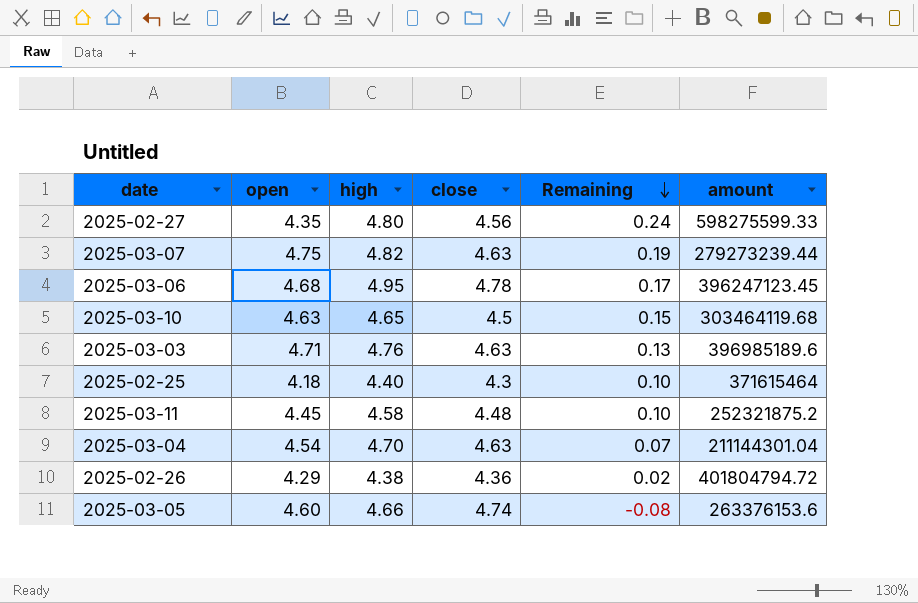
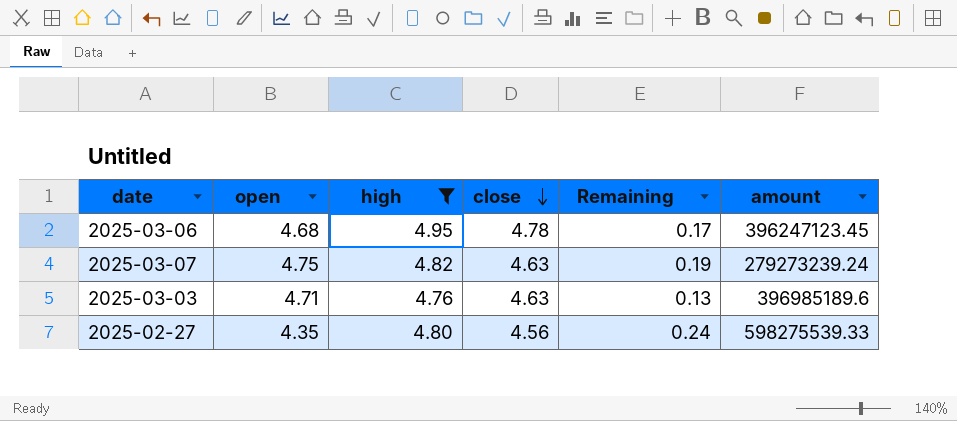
filter: none -> high >= 4.76
row order: Remaining descending -> close descending
2025-03-07 | amount: 279273239.44 -> 279273239.24
2025-02-27 | amount: 598275599.33 -> 598275539.33

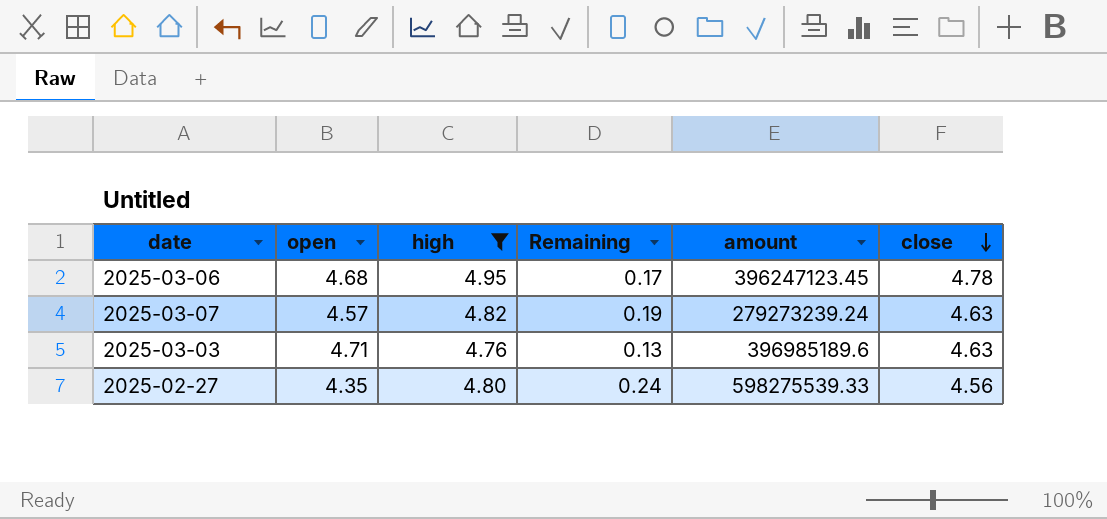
column close | position: 4 -> 6
2025-03-07 | open: 4.75 -> 4.57

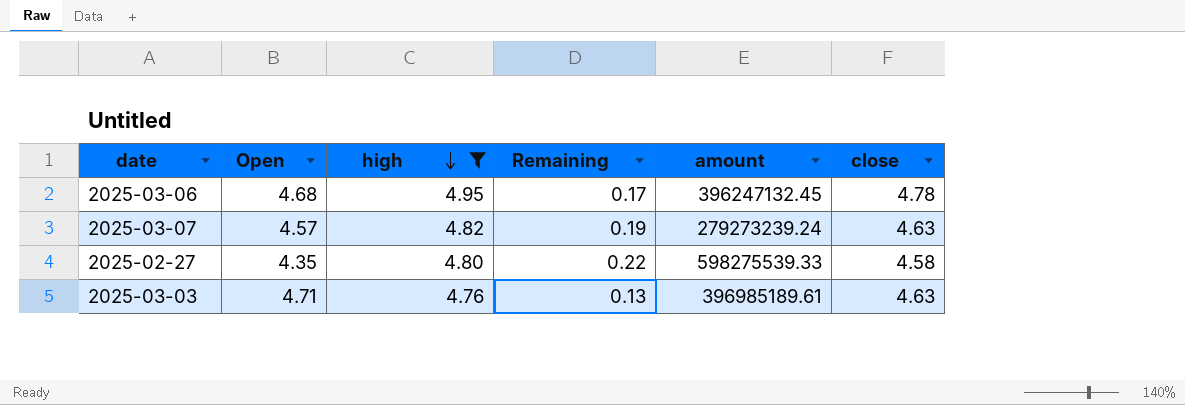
row order: close descending -> high descending
column name: open -> Open
2025-03-06 | amount: 396247123.45 -> 396247132.45
2025-02-27 | Remaining: 0.24 -> 0.22
2025-02-27 | close: 4.56 -> 4.58
2025-03-03 | amount: 396985189.6 -> 396985189.61

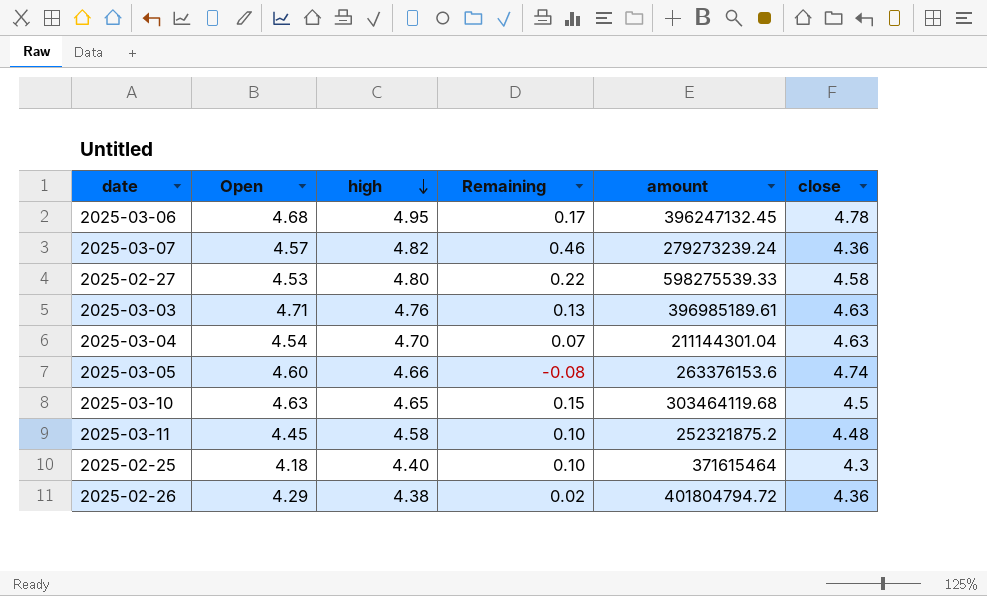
filter: high >= 4.76 -> none
2025-03-07 | Remaining: 0.19 -> 0.46
2025-03-07 | close: 4.63 -> 4.36
2025-02-27 | Open: 4.35 -> 4.53

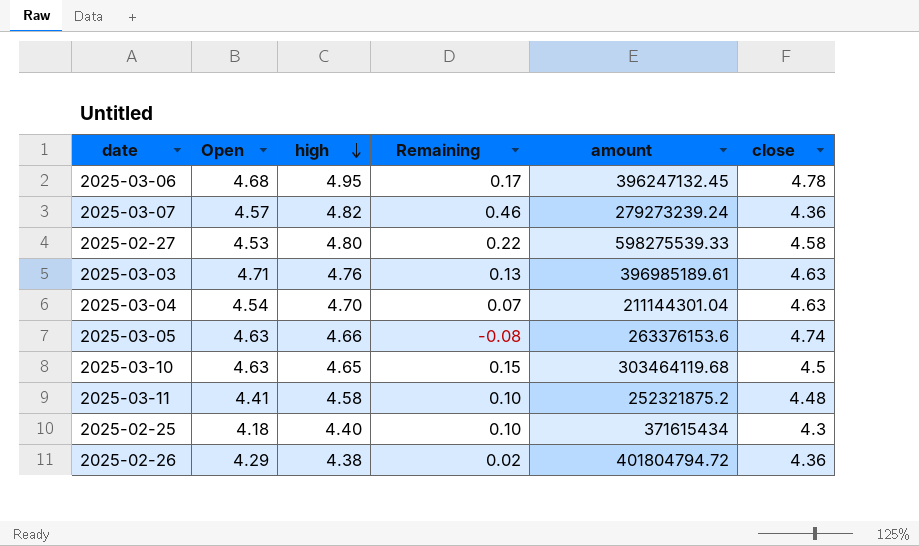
2025-03-05 | Open: 4.60 -> 4.63
2025-03-11 | Open: 4.45 -> 4.41
2025-02-25 | amount: 371615464 -> 371615434

